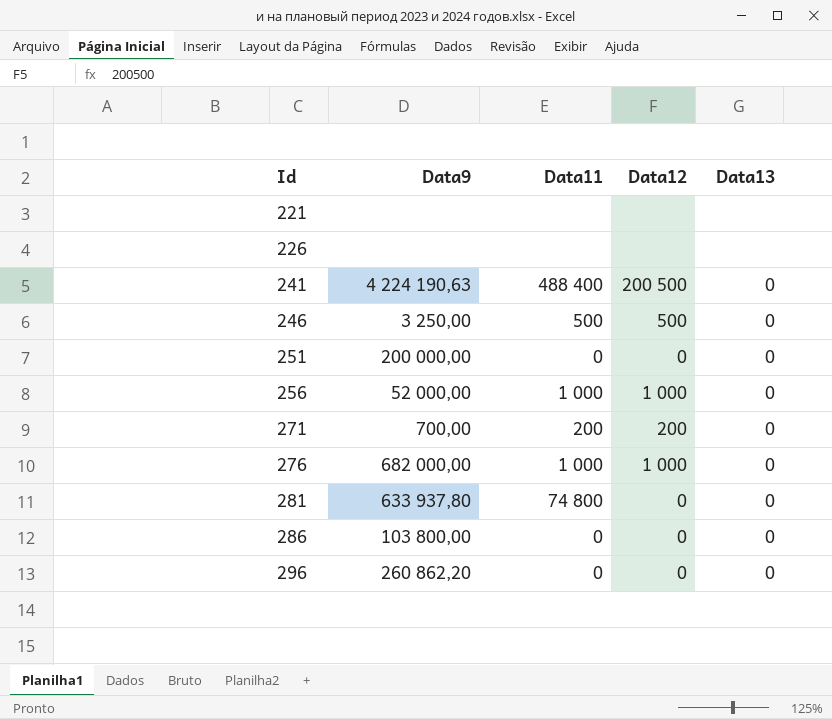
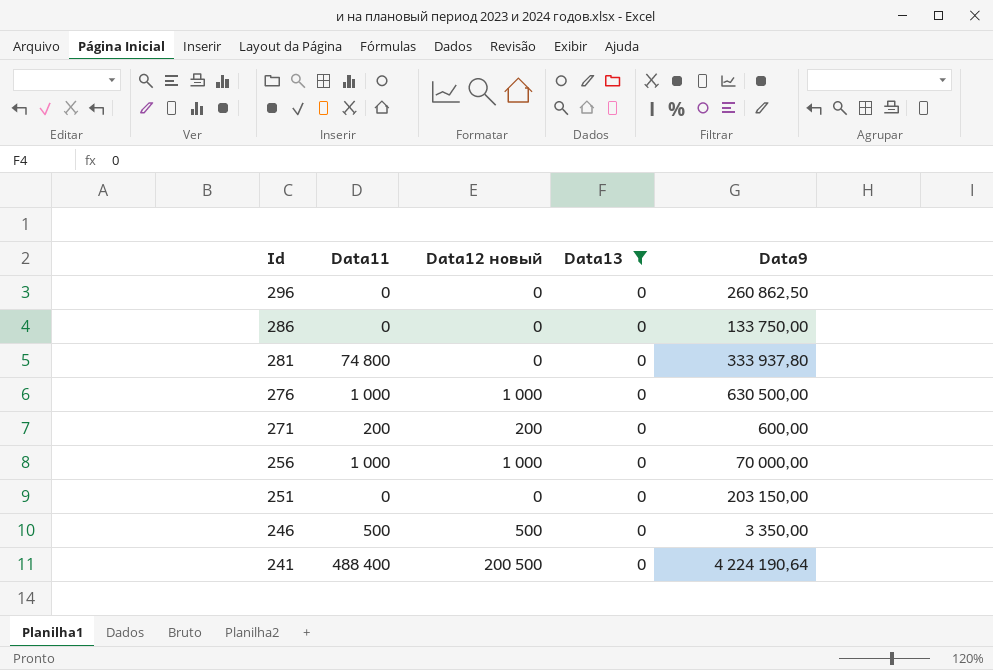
filter: none -> Data13 = 0
row order: Id ascending -> Id descending
column name: Data12 -> Data12 новый
column Data9 | position: 2 -> 5
296 | Data9: 260 862,20 -> 260 862,50
286 | Data9: 103 800,00 -> 133 750,00
281 | Data9: 633 937,80 -> 333 937,80
276 | Data9: 682 000,00 -> 630 500,00
271 | Data9: 700,00 -> 600,00
256 | Data9: 52 000,00 -> 70 000,00
251 | Data9: 200 000,00 -> 203 150,00
246 | Data9: 3 250,00 -> 3 350,00
241 | Data9: 4 224 190,63 -> 4 224 190,64

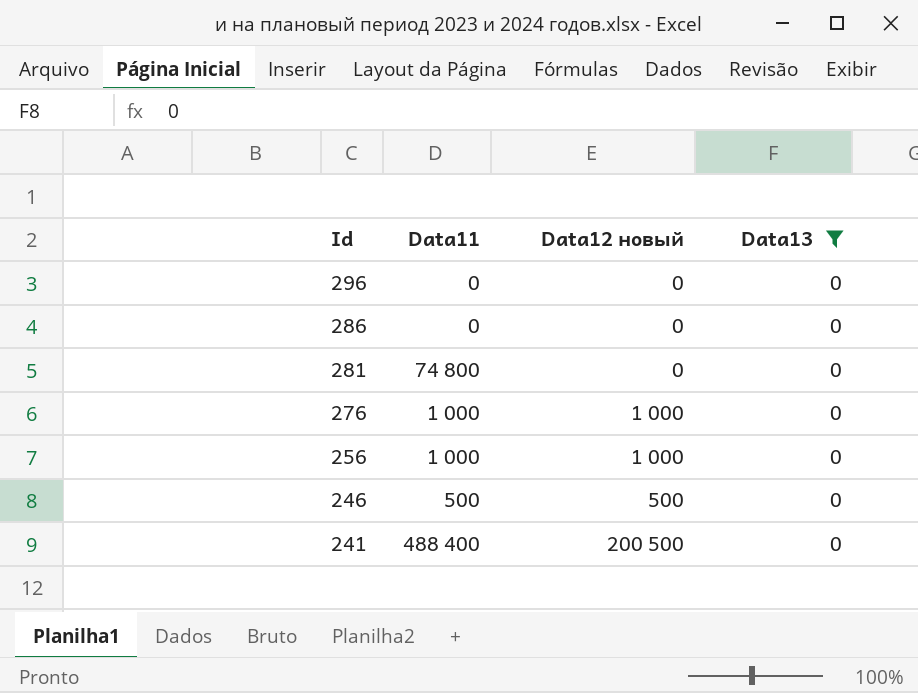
column Data9 | position: 5 -> none
row 271: 200 | 200 | 0 | 600,00 -> none
row 251: 0 | 0 | 0 | 203 150,00 -> none

